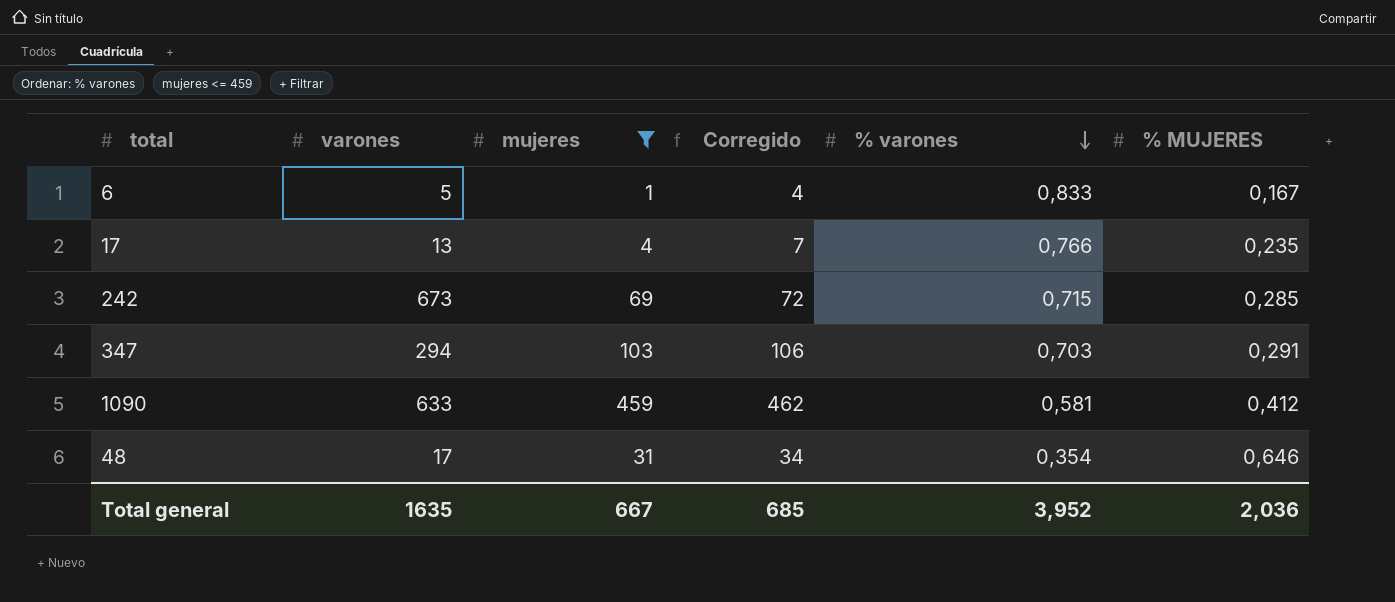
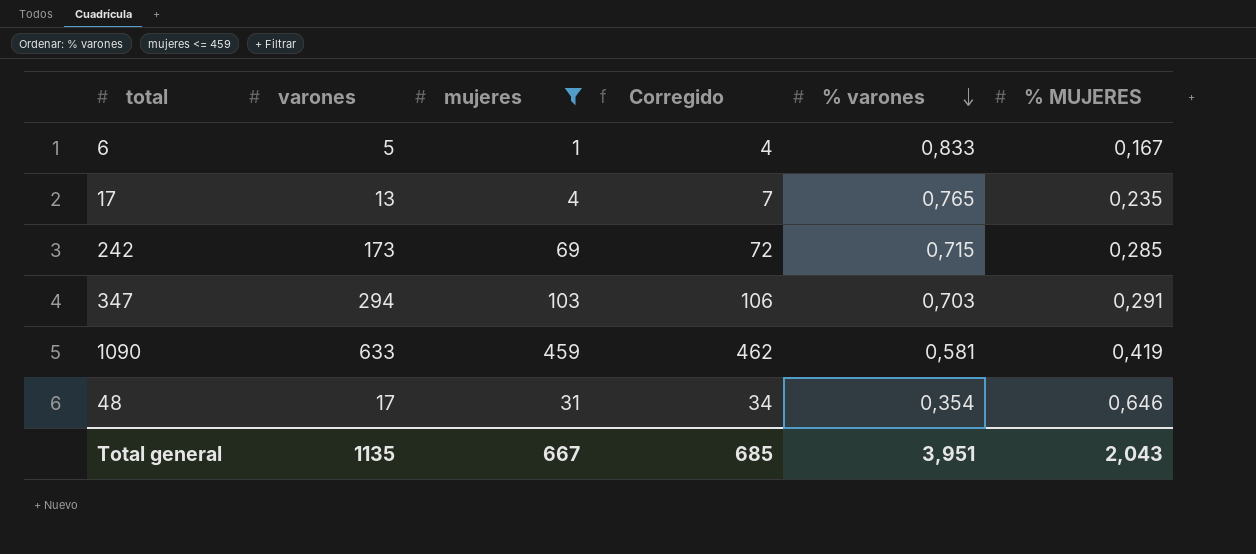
17 | % varones: 0,766 -> 0,765
242 | varones: 673 -> 173
1090 | % MUJERES: 0,412 -> 0,419
Total general | varones: 1635 -> 1135
Total general | % varones: 3,952 -> 3,951
Total general | % MUJERES: 2,036 -> 2,043

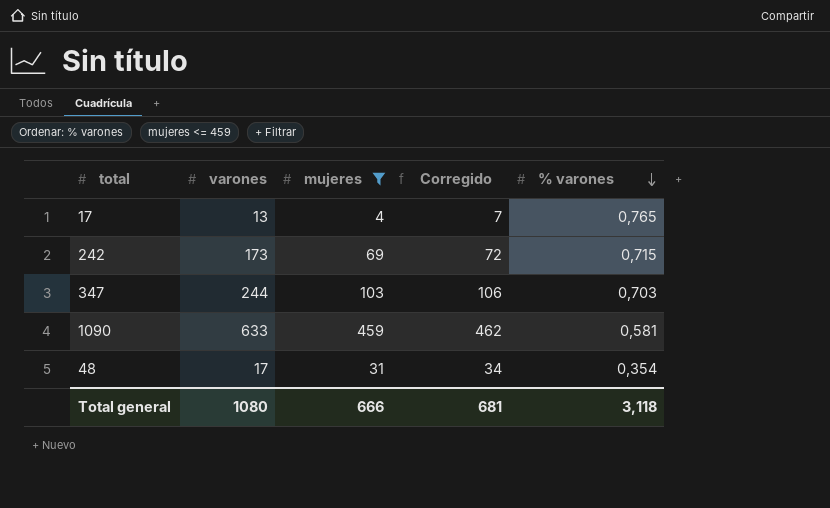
column % MUJERES | position: 6 -> none
row 6: 5 | 1 | 4 | 0,833 | 0,167 -> none
347 | varones: 294 -> 244
Total general | varones: 1135 -> 1080
Total general | mujeres: 667 -> 666
Total general | Corregido: 685 -> 681
Total general | % varones: 3,951 -> 3,118

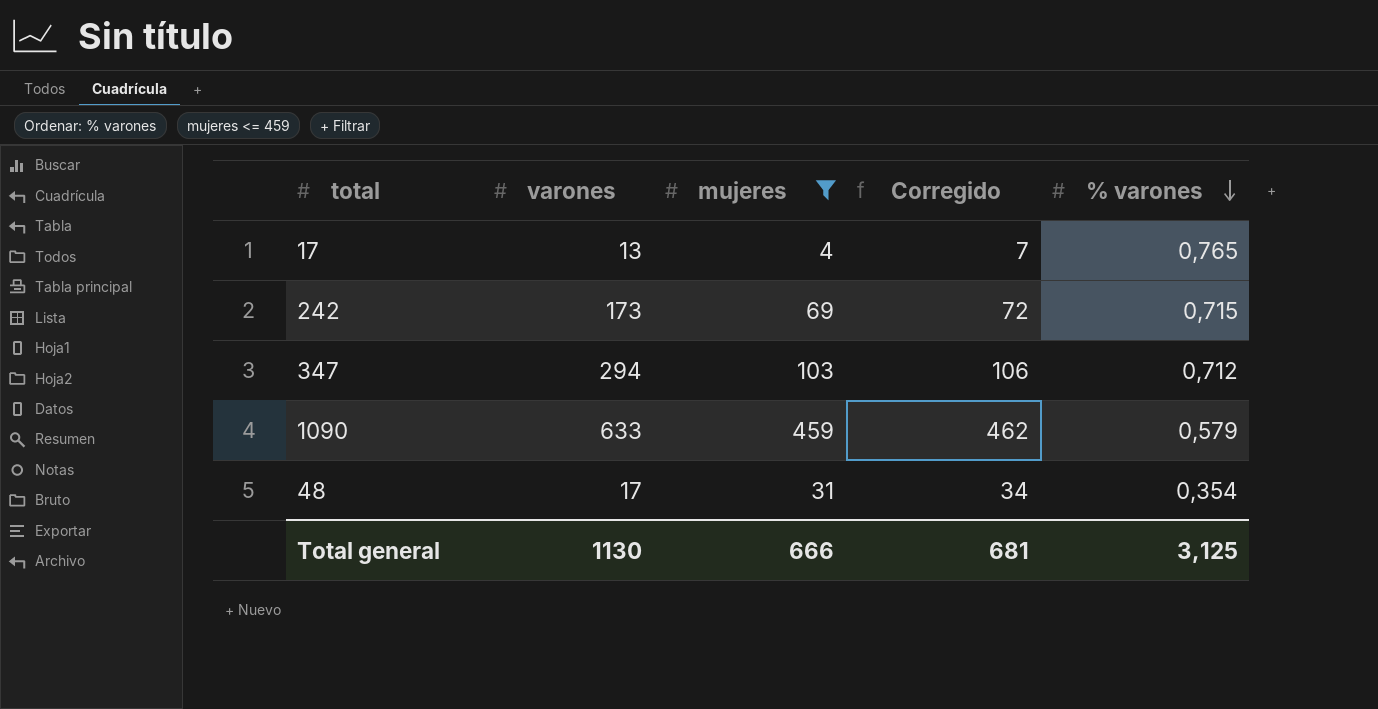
347 | varones: 244 -> 294
347 | % varones: 0,703 -> 0,712
1090 | % varones: 0,581 -> 0,579
Total general | varones: 1080 -> 1130
Total general | % varones: 3,118 -> 3,125

